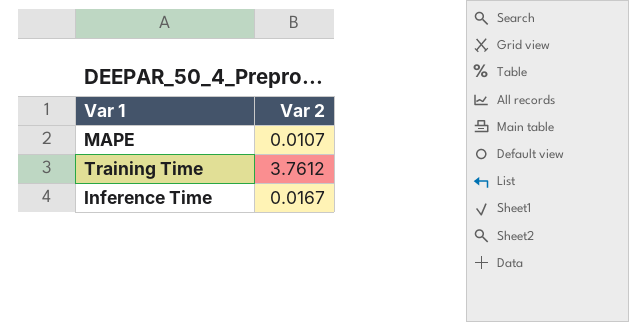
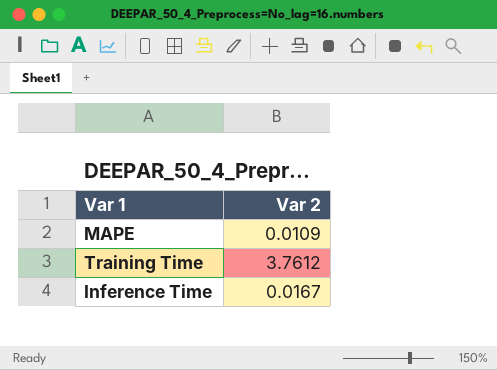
MAPE | Var 2: 0.0107 -> 0.0109

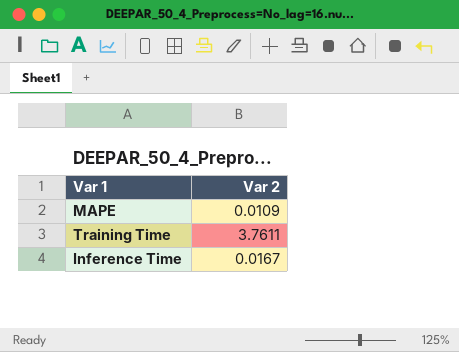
Training Time | Var 2: 3.7612 -> 3.7611

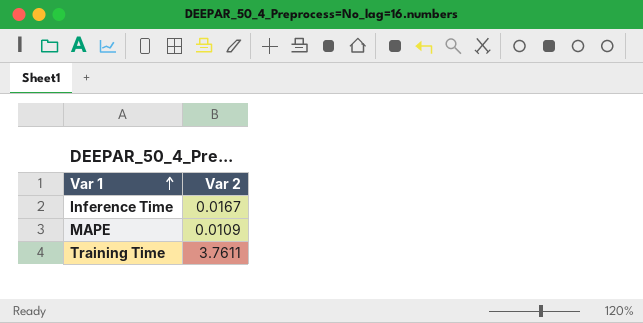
row order: none -> Var 1 ascending

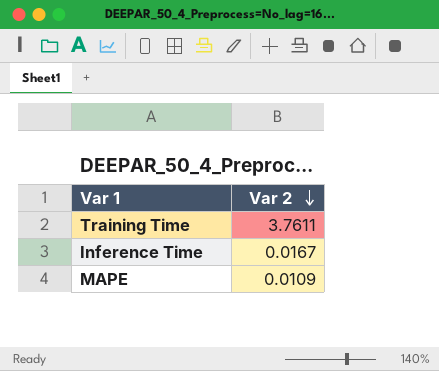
row order: Var 1 ascending -> Var 2 descending

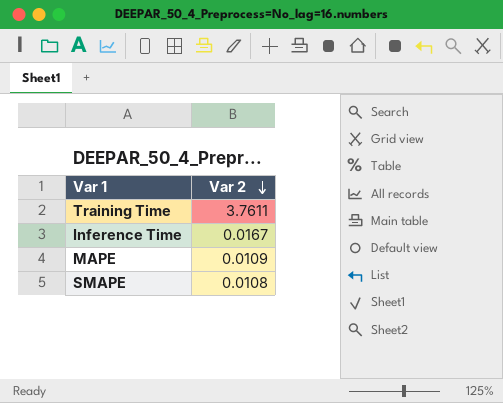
row SMAPE: none -> 0.0108

